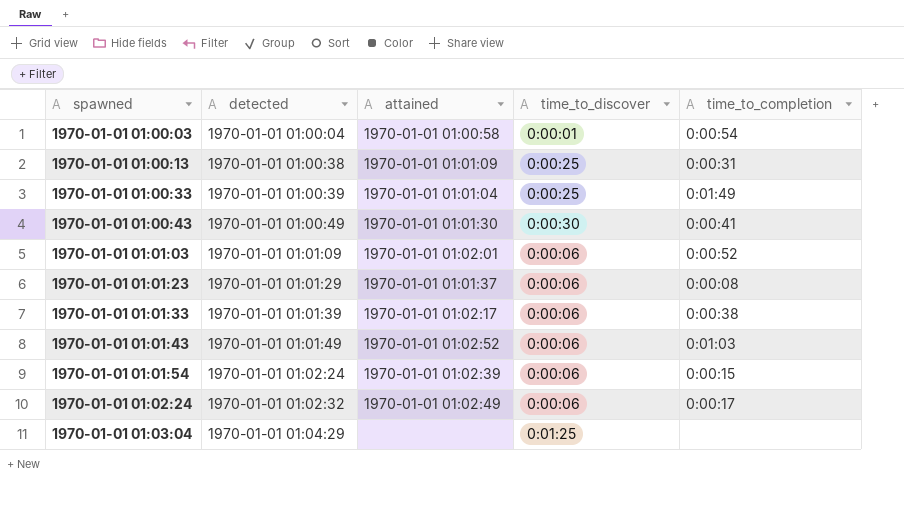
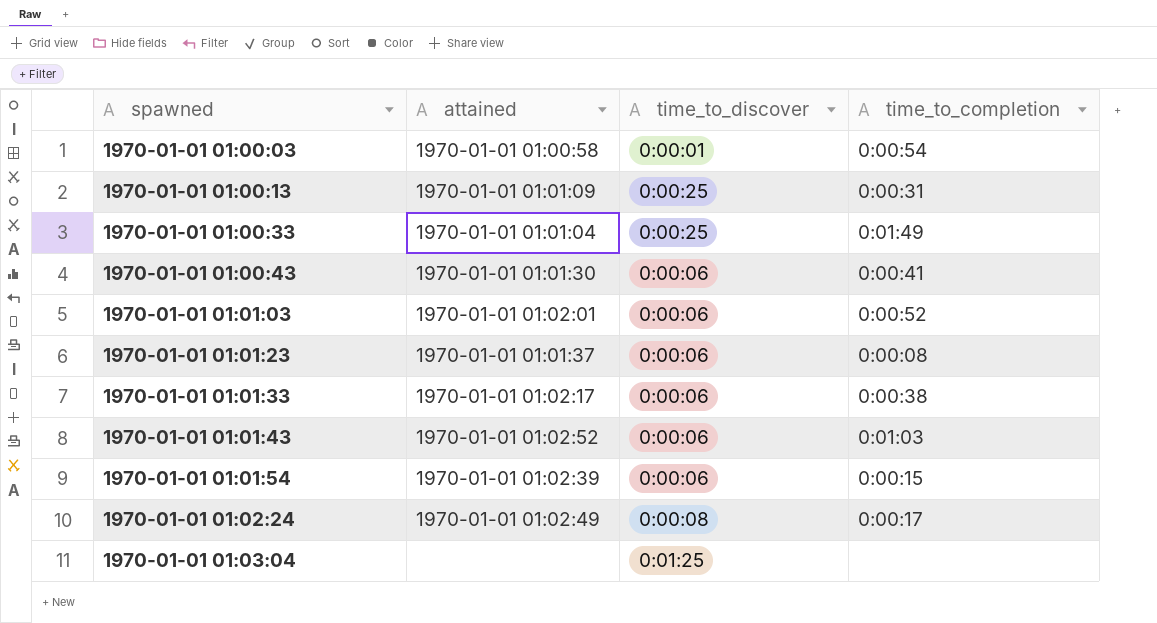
column detected | position: 2 -> none
1970-01-01 01:00:43 | time_to_discover: 0:00:30 -> 0:00:06
1970-01-01 01:02:24 | time_to_discover: 0:00:06 -> 0:00:08

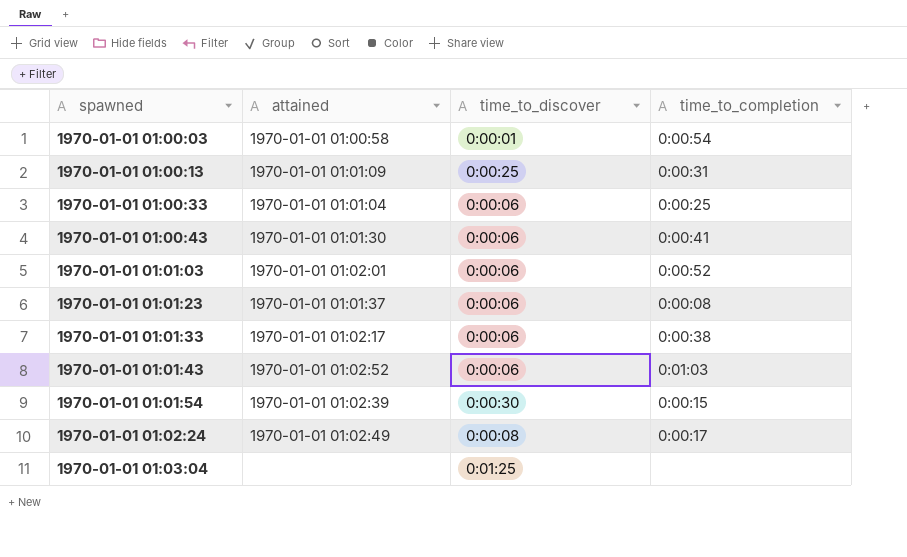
1970-01-01 01:00:33 | time_to_discover: 0:00:25 -> 0:00:06
1970-01-01 01:00:33 | time_to_completion: 0:01:49 -> 0:00:25
1970-01-01 01:01:54 | time_to_discover: 0:00:06 -> 0:00:30

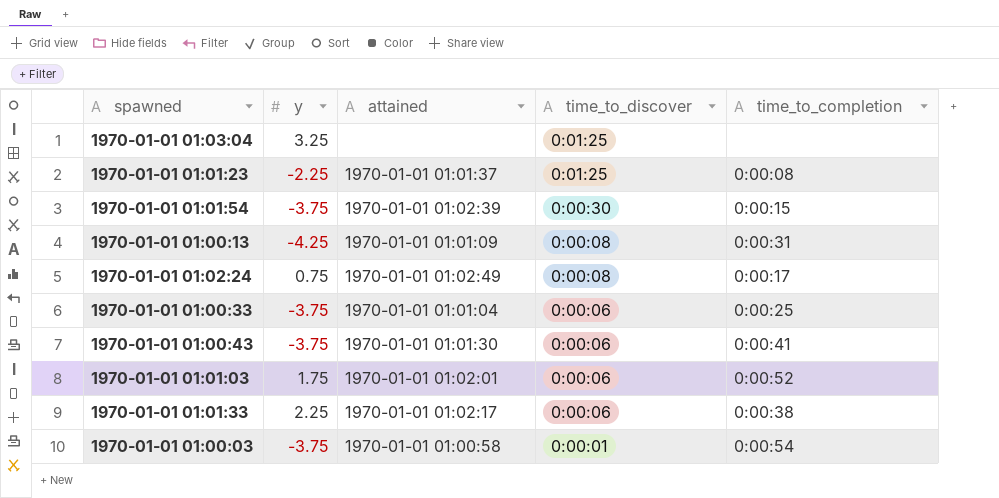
row order: spawned ascending -> time_to_discover descending
column y | position: none -> 2
row 1970-01-01 01:01:43: 1970-01-01 01:02:52 | 0:00:06 | 0:01:03 -> none
1970-01-01 01:01:23 | time_to_discover: 0:00:06 -> 0:01:25
1970-01-01 01:00:13 | time_to_discover: 0:00:25 -> 0:00:08

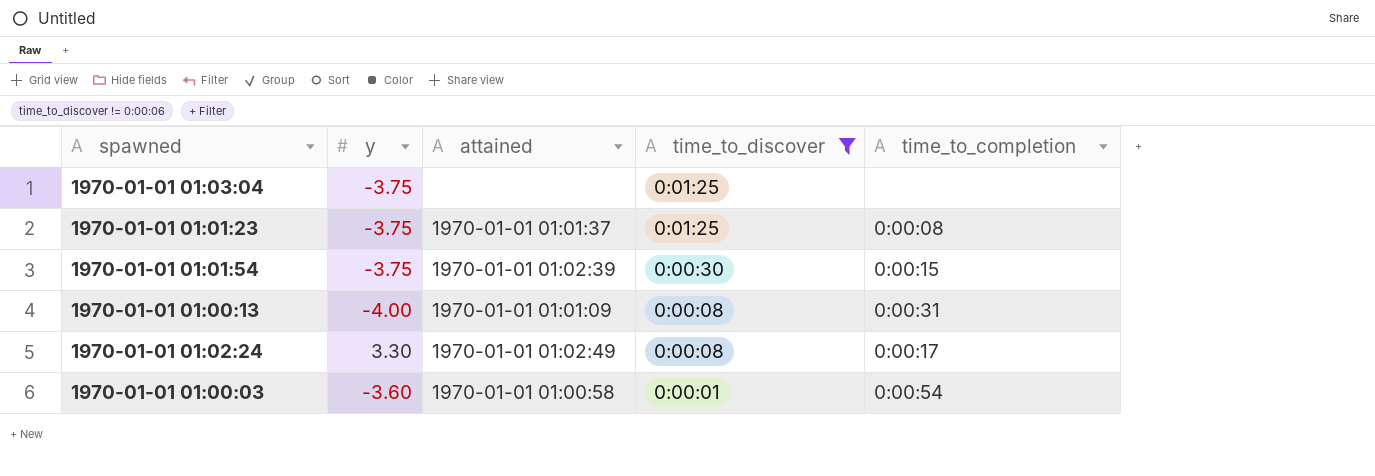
filter: none -> time_to_discover != 0:00:06
1970-01-01 01:03:04 | y: 3.25 -> -3.75
1970-01-01 01:01:23 | y: -2.25 -> -3.75
1970-01-01 01:00:13 | y: -4.25 -> -4.00
1970-01-01 01:02:24 | y: 0.75 -> 3.30
1970-01-01 01:00:03 | y: -3.75 -> -3.60

